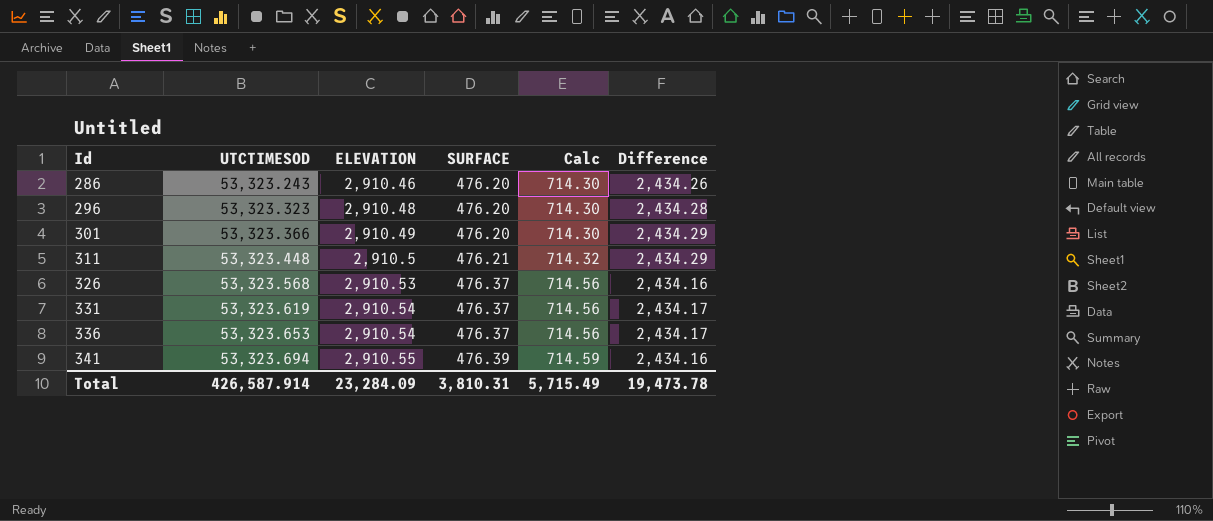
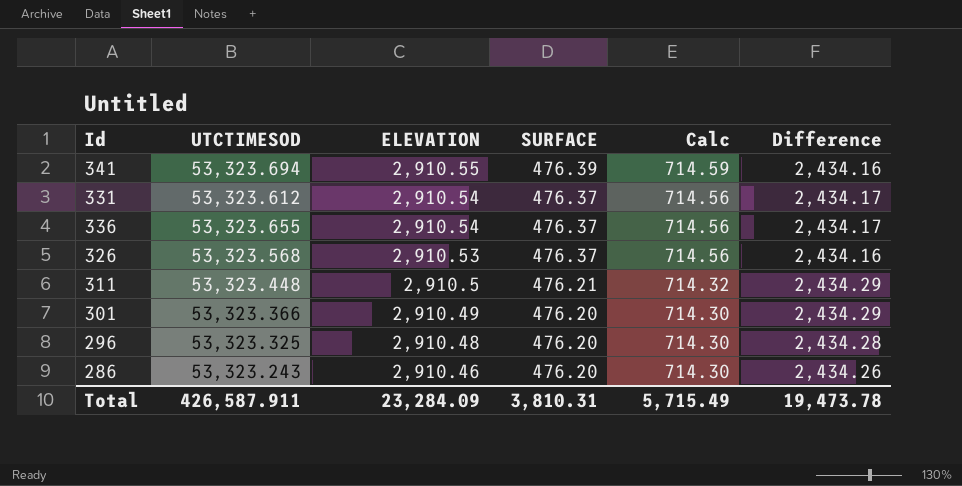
row order: Id ascending -> ELEVATION descending
331 | UTCTIMESOD: 53,323.619 -> 53,323.612
336 | UTCTIMESOD: 53,323.653 -> 53,323.655
296 | UTCTIMESOD: 53,323.323 -> 53,323.325
Total | UTCTIMESOD: 426,587.914 -> 426,587.911

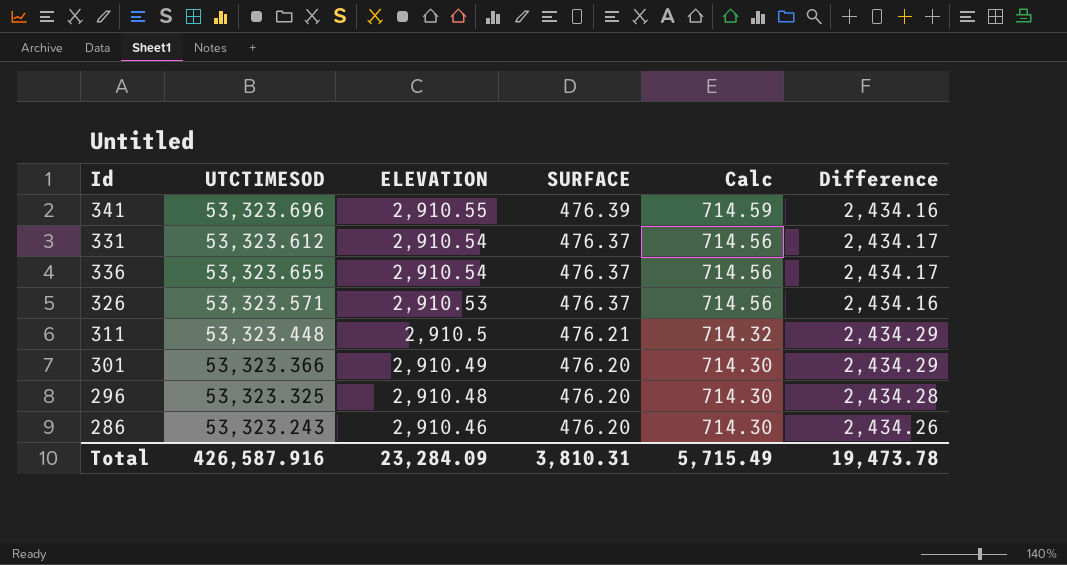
341 | UTCTIMESOD: 53,323.694 -> 53,323.696
326 | UTCTIMESOD: 53,323.568 -> 53,323.571
Total | UTCTIMESOD: 426,587.911 -> 426,587.916

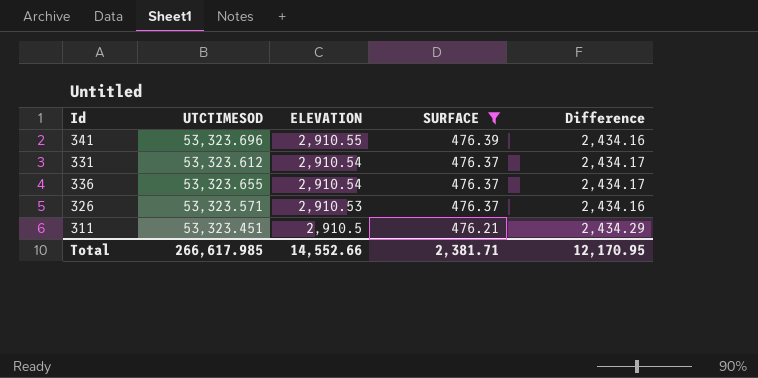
filter: none -> SURFACE != 476.20
column Calc | formula: [SURFACE] * 1.5 -> none
311 | UTCTIMESOD: 53,323.448 -> 53,323.451
Total | UTCTIMESOD: 426,587.916 -> 266,617.985
Total | ELEVATION: 23,284.09 -> 14,552.66
Total | SURFACE: 3,810.31 -> 2,381.71
Total | Difference: 19,473.78 -> 12,170.95

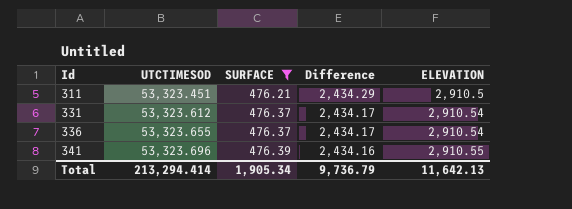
row order: ELEVATION descending -> Id ascending
column ELEVATION | position: 3 -> 5
row 326: 53,323.571 | 2,910.53 | 476.37 | 2,434.16 -> none
Total | UTCTIMESOD: 266,617.985 -> 213,294.414
Total | SURFACE: 2,381.71 -> 1,905.34
Total | Difference: 12,170.95 -> 9,736.79
Total | ELEVATION: 14,552.66 -> 11,642.13

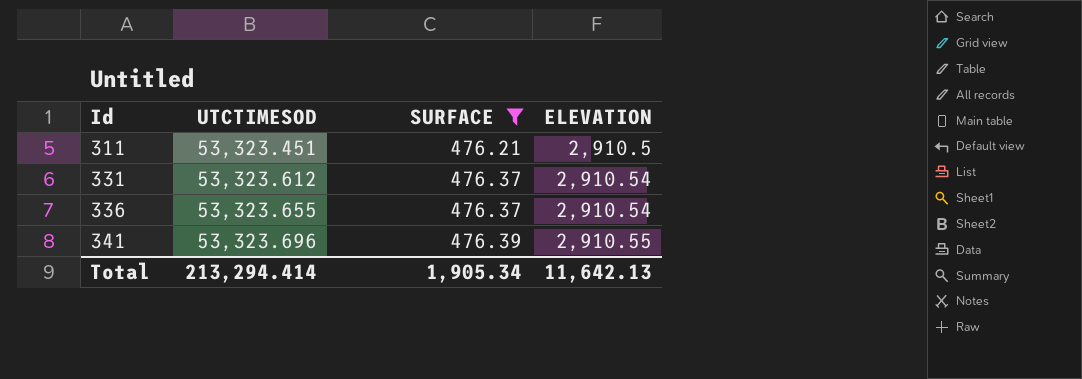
column Difference | formula: [ELEVATION] - [SURFACE] -> none

